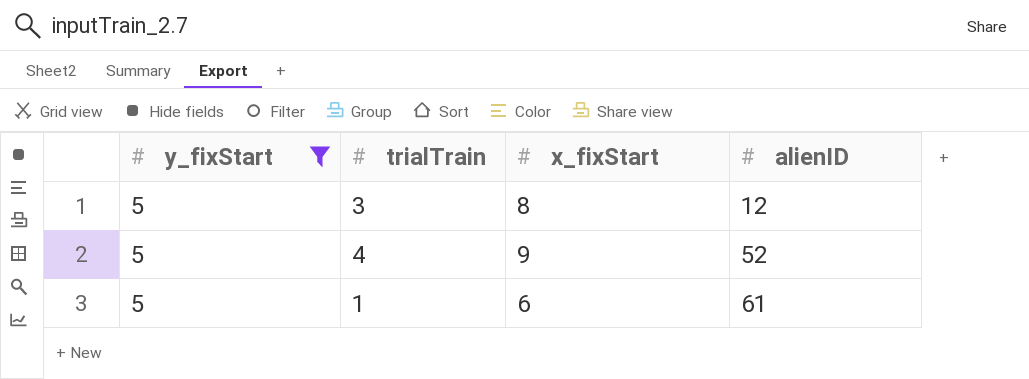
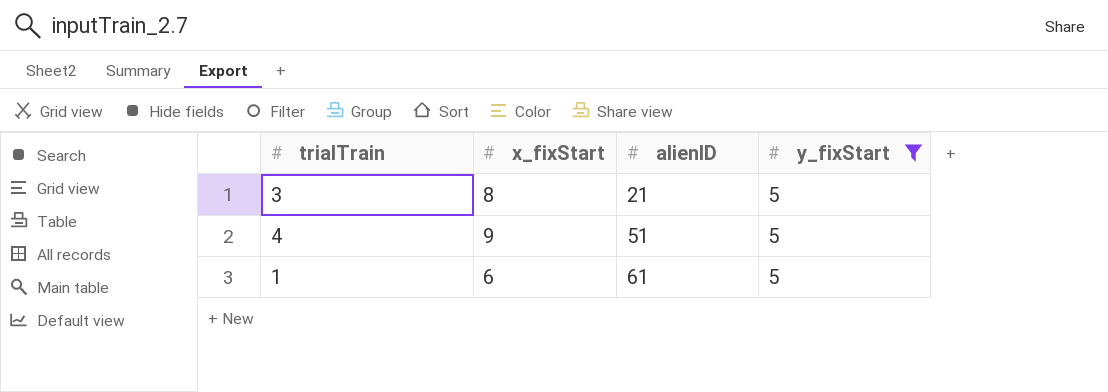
column y_fixStart | position: 1 -> 4
3 | alienID: 12 -> 21
4 | alienID: 52 -> 51

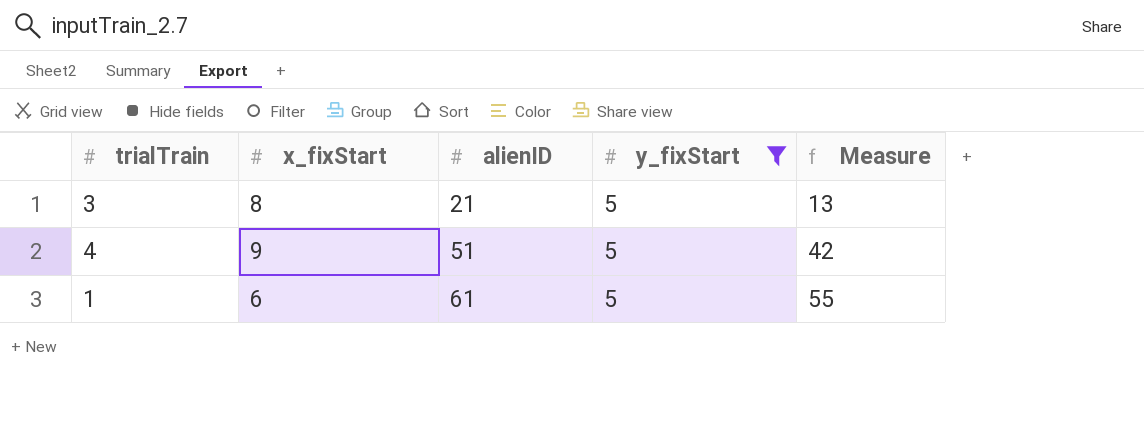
column Measure | formula: none -> [alienID] - [x_fixStart]

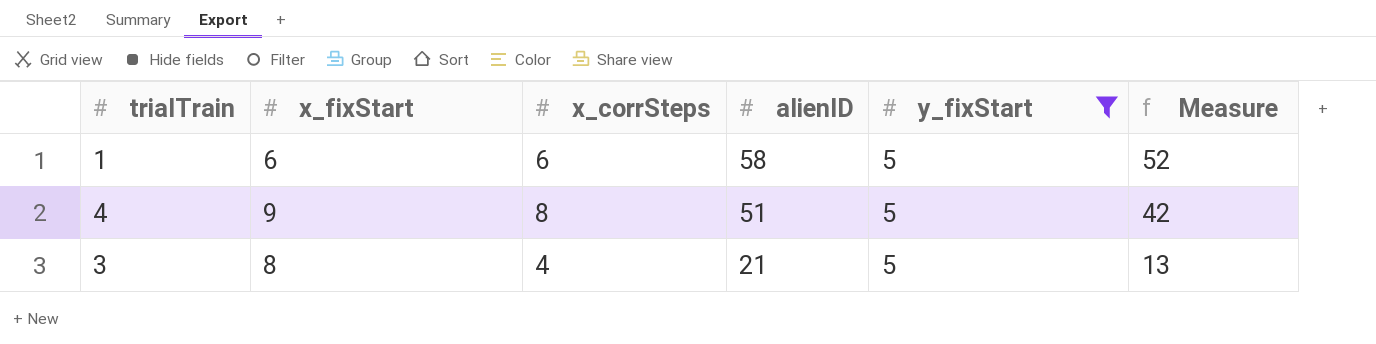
row order: alienID ascending -> alienID descending
column x_corrSteps | position: none -> 3
1 | alienID: 61 -> 58
1 | Measure: 55 -> 52

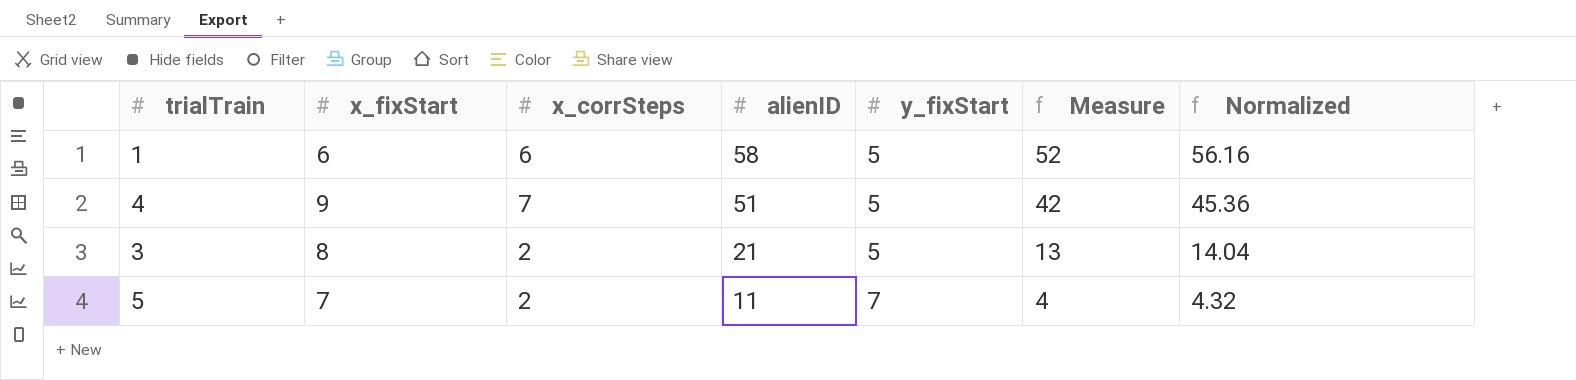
filter: y_fixStart = 5 -> none
column Normalized | formula: none -> [Measure] * 1.08
4 | x_corrSteps: 8 -> 7
3 | x_corrSteps: 4 -> 2

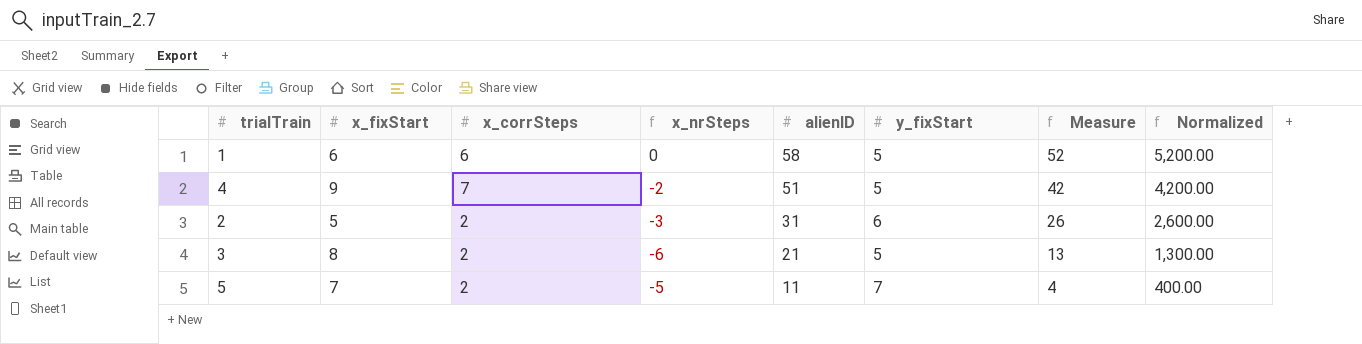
column x_nrSteps | formula: none -> [x_corrSteps] - [x_fixStart]
column Normalized | formula: [Measure] * 1.08 -> [Measure] * 100
row 2: none -> 5 | 2 | -3 | 31 | 6 | 26 | 2,600.00

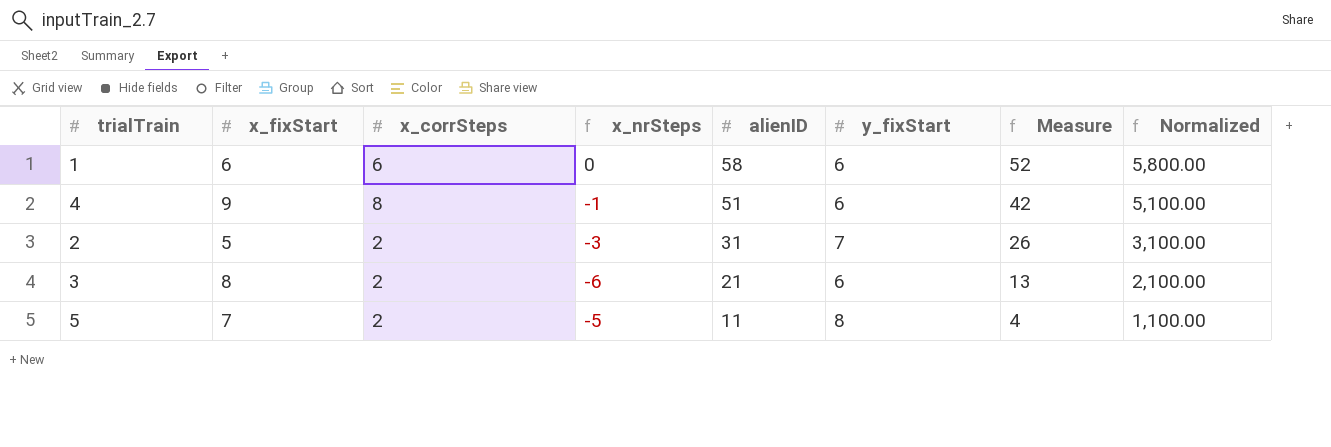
column Normalized | formula: [Measure] * 100 -> [alienID] * 100
1 | y_fixStart: 5 -> 6
4 | x_corrSteps: 7 -> 8
4 | x_nrSteps: -2 -> -1
4 | y_fixStart: 5 -> 6
2 | y_fixStart: 6 -> 7
3 | y_fixStart: 5 -> 6
5 | y_fixStart: 7 -> 8

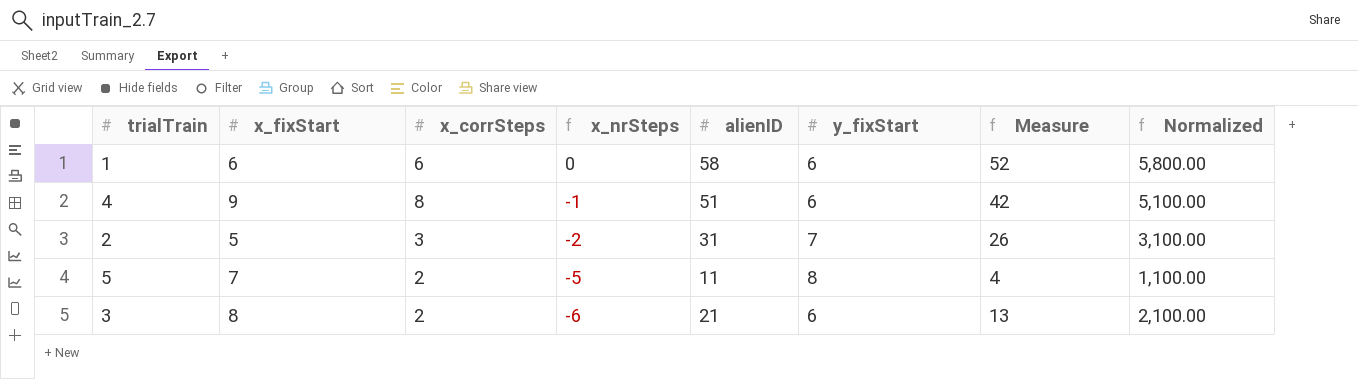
row order: alienID descending -> x_nrSteps descending
2 | x_corrSteps: 2 -> 3
2 | x_nrSteps: -3 -> -2

